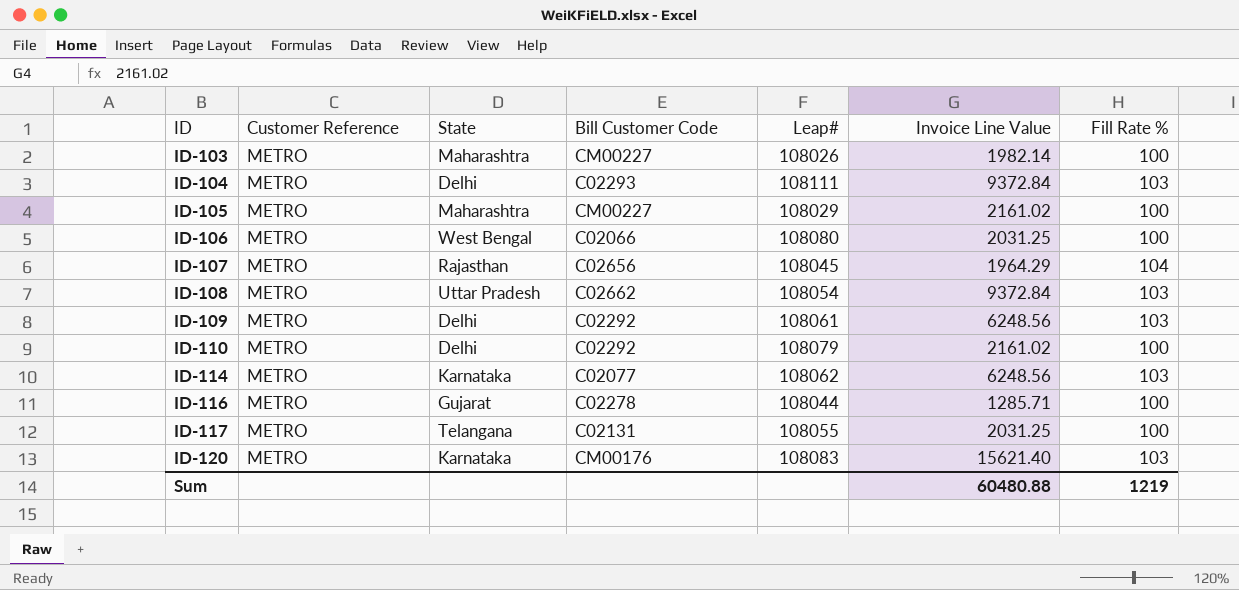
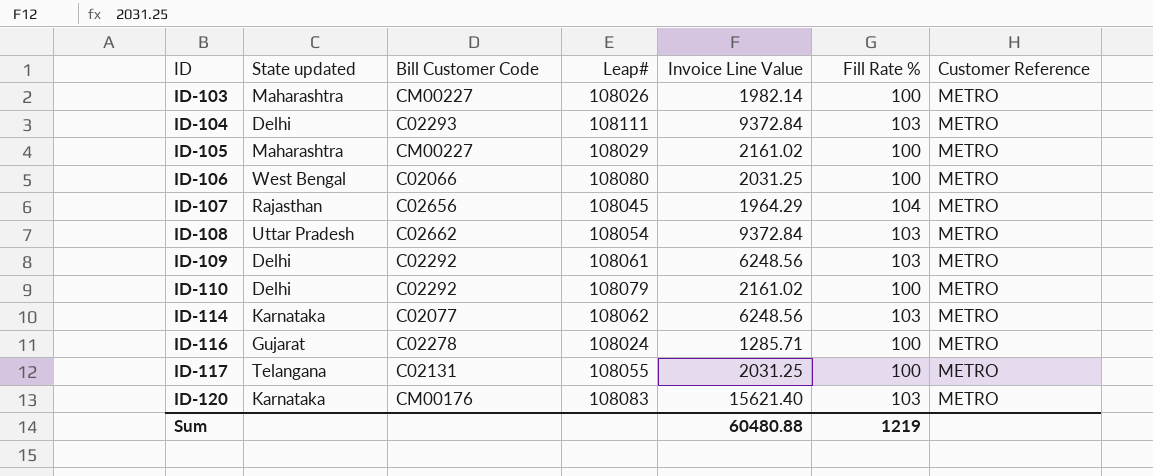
column name: State -> State updated
column Customer Reference | position: 2 -> 7
ID-116 | Leap#: 108044 -> 108024

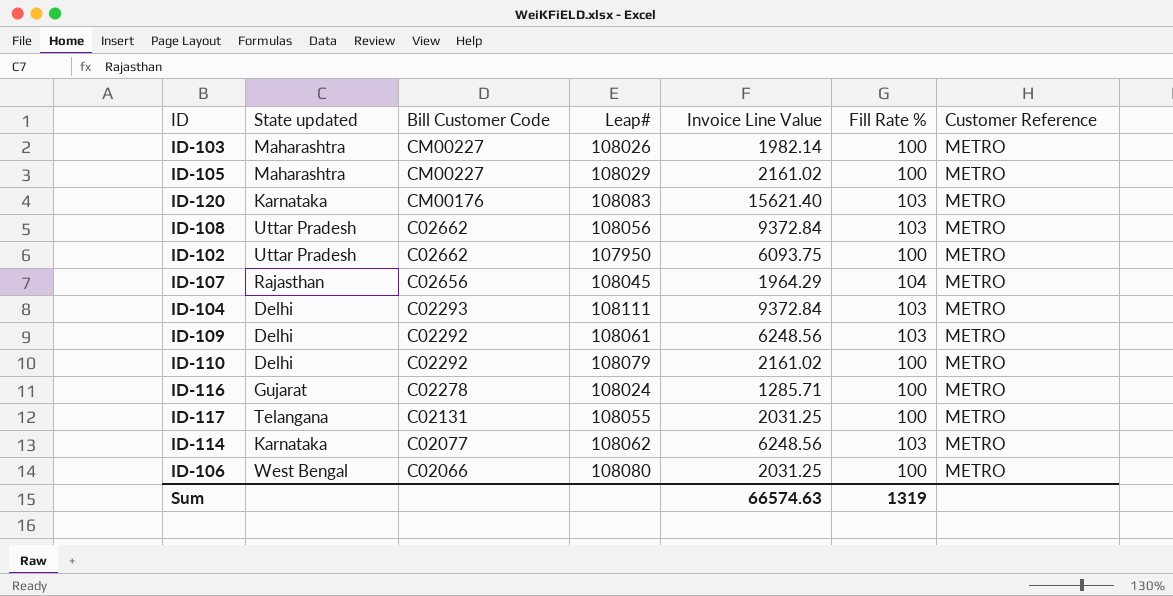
row order: ID ascending -> Bill Customer Code descending
ID-108 | Leap#: 108054 -> 108056
row ID-102: none -> Uttar Pradesh | C02662 | 107950 | 6093.75 | 100 | METRO
Sum | Invoice Line Value: 60480.88 -> 66574.63
Sum | Fill Rate %: 1219 -> 1319

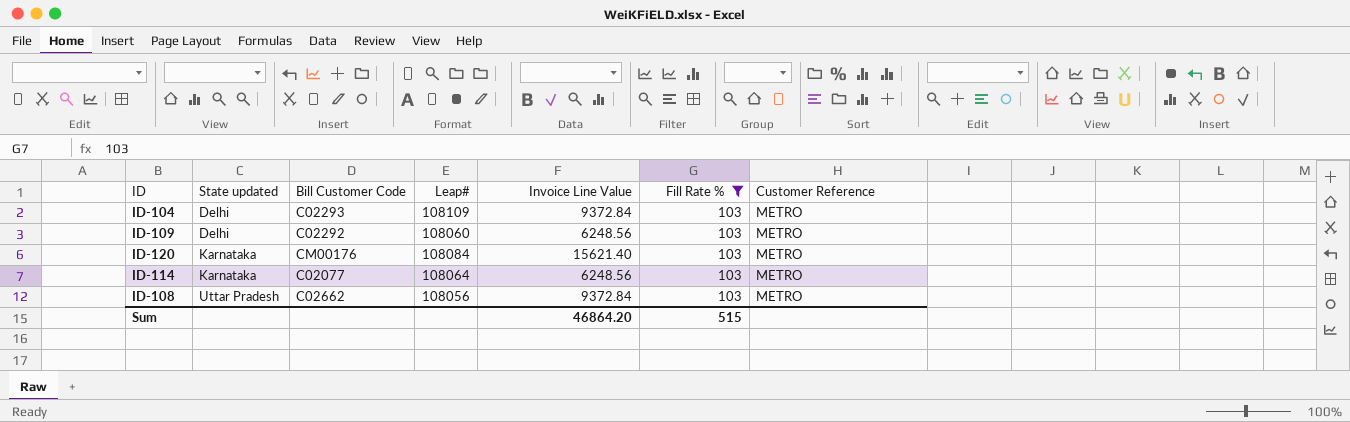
filter: none -> Fill Rate % = 103
row order: Bill Customer Code descending -> State updated ascending
ID-104 | Leap#: 108111 -> 108109
ID-109 | Leap#: 108061 -> 108060
ID-120 | Leap#: 108083 -> 108084
ID-114 | Leap#: 108062 -> 108064
Sum | Invoice Line Value: 66574.63 -> 46864.20
Sum | Fill Rate %: 1319 -> 515

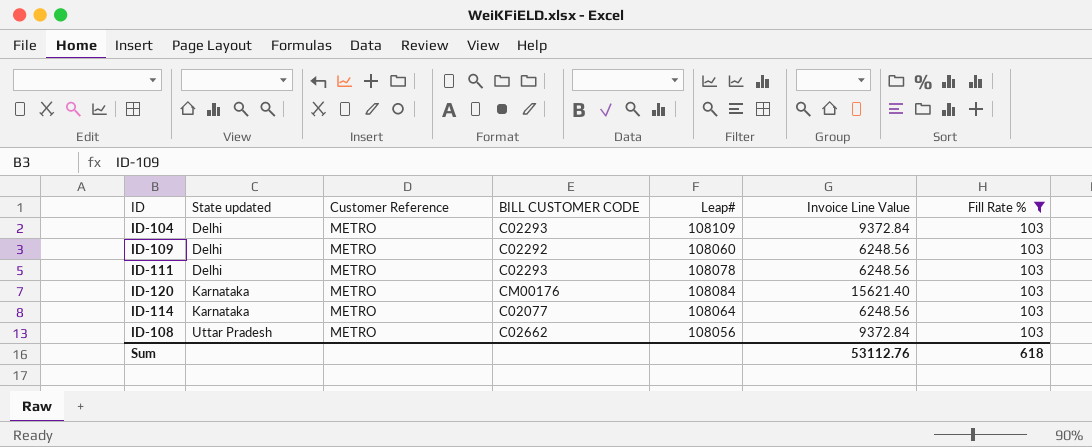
column Customer Reference | position: 7 -> 3
column name: Bill Customer Code -> BILL CUSTOMER CODE
row ID-111: none -> Delhi | METRO | C02293 | 108078 | 6248.56 | 103
Sum | Invoice Line Value: 46864.20 -> 53112.76
Sum | Fill Rate %: 515 -> 618

